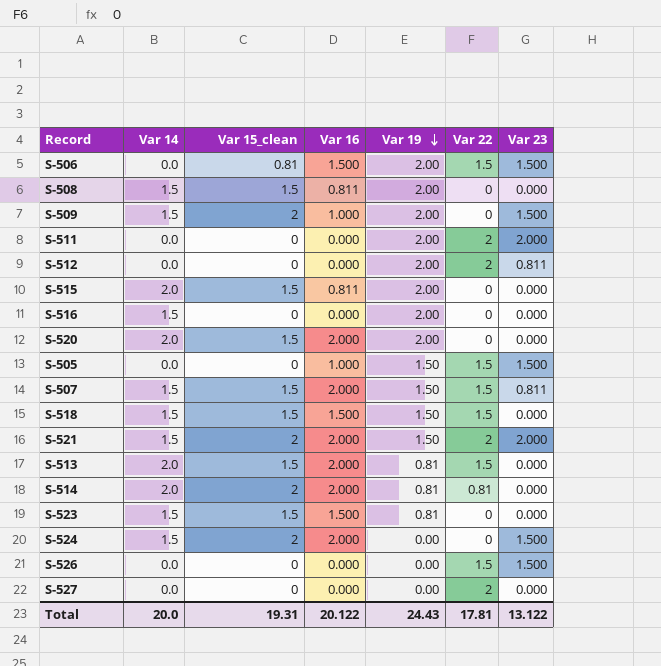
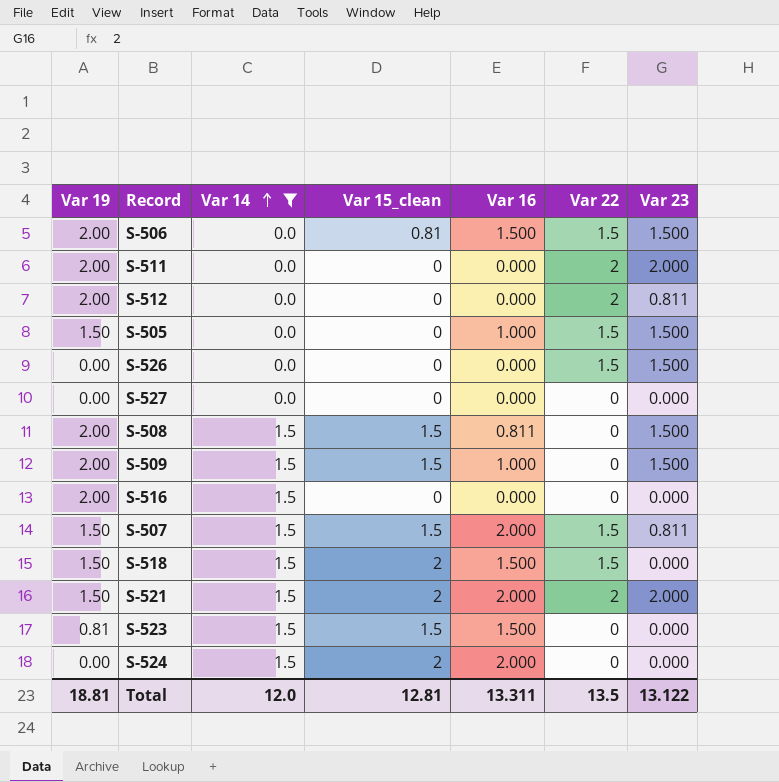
filter: none -> Var 14 != 2.0
row order: Var 19 descending -> Var 14 ascending
column Var 19 | position: 5 -> 1
S-527 | Var 22: 2 -> 0
S-508 | Var 23: 0.000 -> 1.500
S-509 | Var 15_clean: 2 -> 1.5
S-518 | Var 15_clean: 1.5 -> 2
S-524 | Var 23: 1.500 -> 0.000
Total | Var 19: 24.43 -> 18.81
Total | Var 14: 20.0 -> 12.0
Total | Var 15_clean: 19.31 -> 12.81
Total | Var 16: 20.122 -> 13.311
Total | Var 22: 17.81 -> 13.5

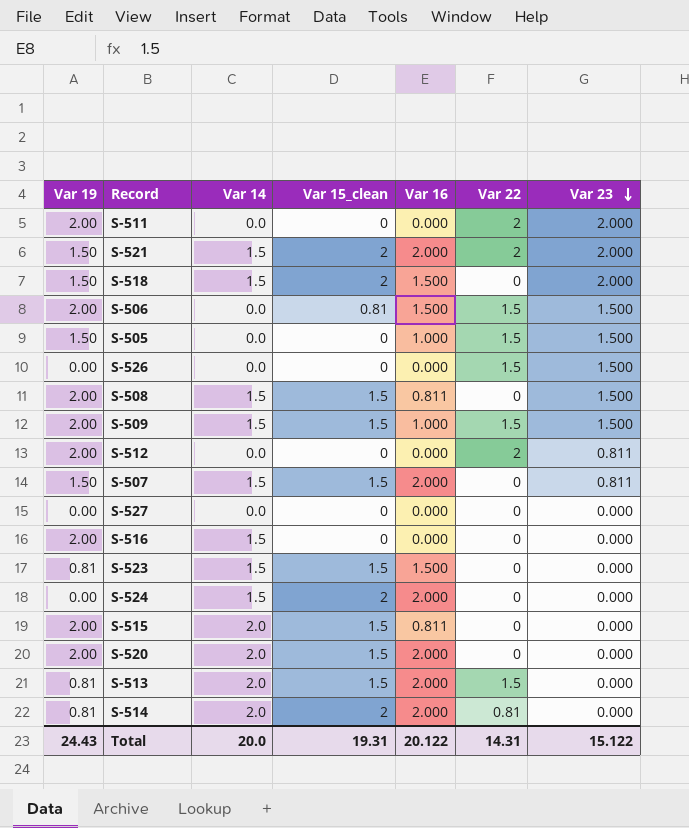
filter: Var 14 != 2.0 -> none
row order: Var 14 ascending -> Var 23 descending
S-518 | Var 22: 1.5 -> 0
S-518 | Var 23: 0.000 -> 2.000
S-509 | Var 22: 0 -> 1.5
S-507 | Var 22: 1.5 -> 0
Total | Var 19: 18.81 -> 24.43
Total | Var 14: 12.0 -> 20.0
Total | Var 15_clean: 12.81 -> 19.31
Total | Var 16: 13.311 -> 20.122
Total | Var 22: 13.5 -> 14.31
Total | Var 23: 13.122 -> 15.122

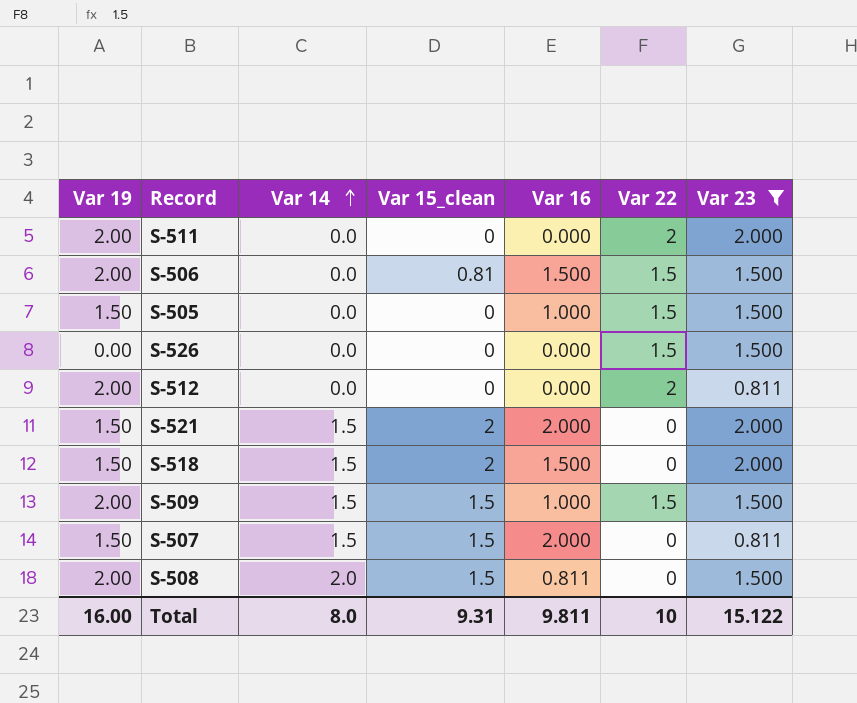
filter: none -> Var 23 != 0.000
row order: Var 23 descending -> Var 14 ascending
S-521 | Var 22: 2 -> 0
S-508 | Var 14: 1.5 -> 2.0
Total | Var 19: 24.43 -> 16.00
Total | Var 14: 20.0 -> 8.0
Total | Var 15_clean: 19.31 -> 9.31
Total | Var 16: 20.122 -> 9.811
Total | Var 22: 14.31 -> 10

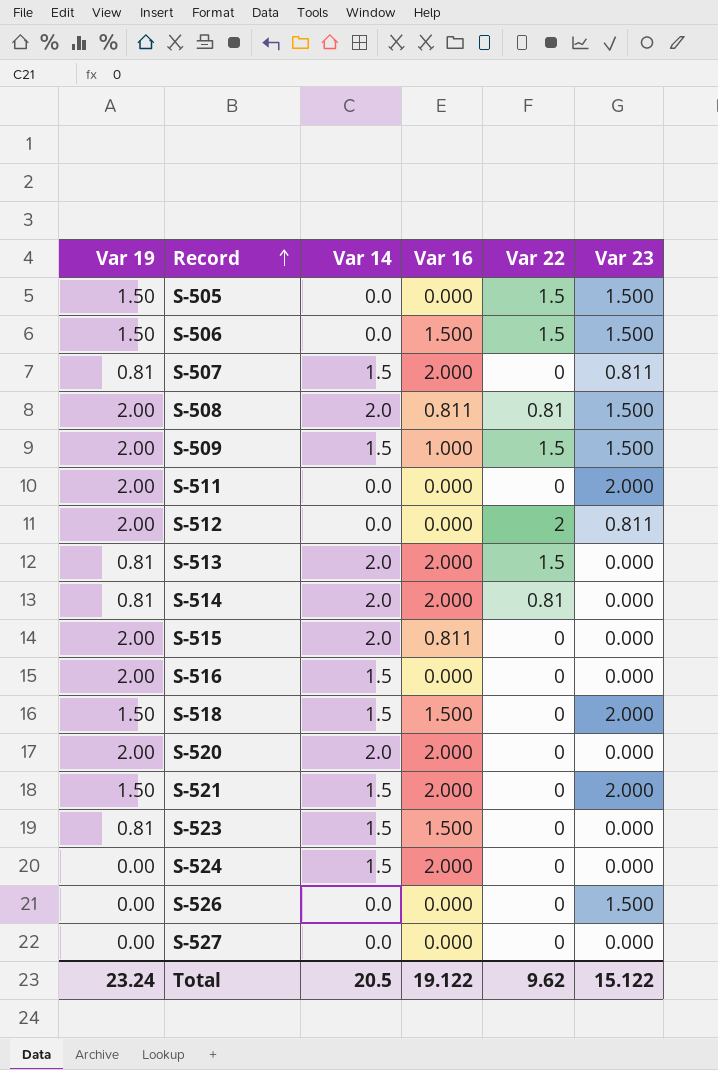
filter: Var 23 != 0.000 -> none
row order: Var 14 ascending -> Record ascending
column Var 15_clean | position: 4 -> none
S-505 | Var 16: 1.000 -> 0.000
S-506 | Var 19: 2.00 -> 1.50
S-507 | Var 19: 1.50 -> 0.81
S-508 | Var 22: 0 -> 0.81
S-511 | Var 22: 2 -> 0
S-526 | Var 22: 1.5 -> 0
Total | Var 19: 16.00 -> 23.24
Total | Var 14: 8.0 -> 20.5
Total | Var 16: 9.811 -> 19.122
Total | Var 22: 10 -> 9.62

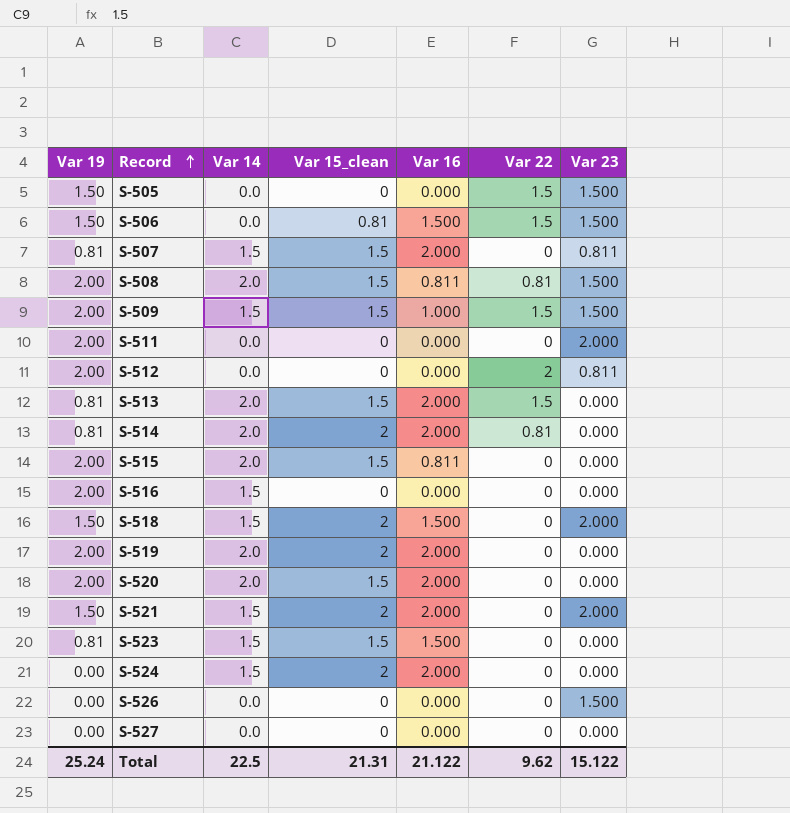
column Var 15_clean | position: none -> 4
row S-519: none -> 2.00 | 2.0 | 2 | 2.000 | 0 | 0.000
Total | Var 19: 23.24 -> 25.24
Total | Var 14: 20.5 -> 22.5
Total | Var 16: 19.122 -> 21.122

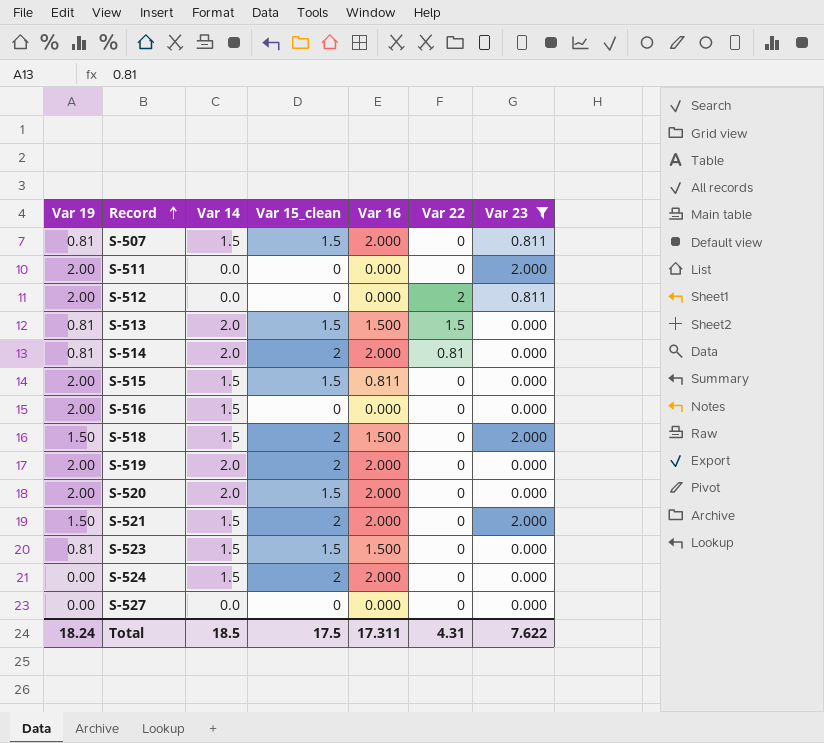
filter: none -> Var 23 != 1.500
S-513 | Var 16: 2.000 -> 1.500
S-515 | Var 14: 2.0 -> 1.5
Total | Var 19: 25.24 -> 18.24
Total | Var 14: 22.5 -> 18.5
Total | Var 15_clean: 21.31 -> 17.5
Total | Var 16: 21.122 -> 17.311
Total | Var 22: 9.62 -> 4.31
Total | Var 23: 15.122 -> 7.622

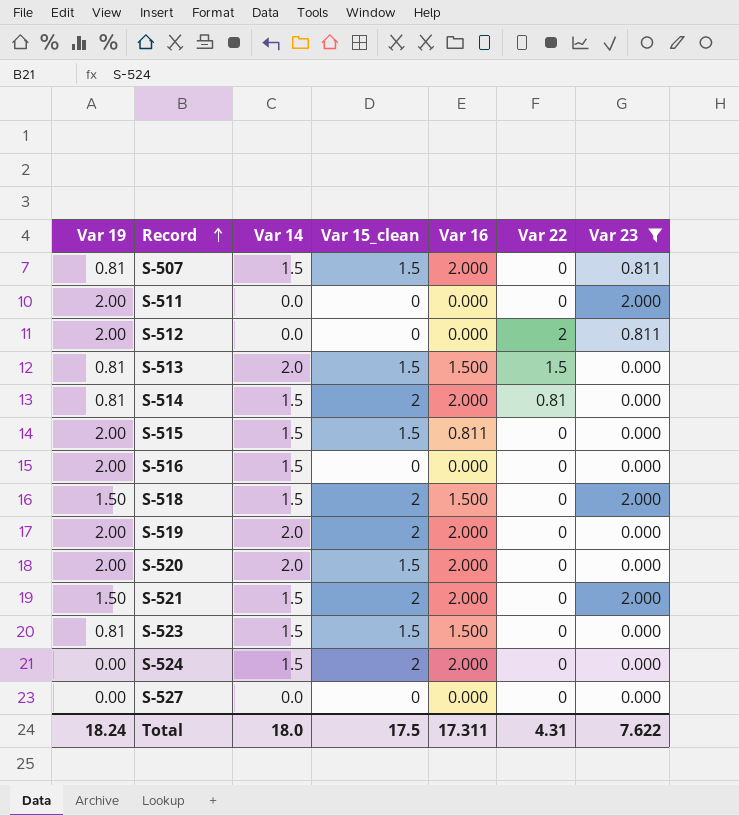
S-514 | Var 14: 2.0 -> 1.5
Total | Var 14: 18.5 -> 18.0

